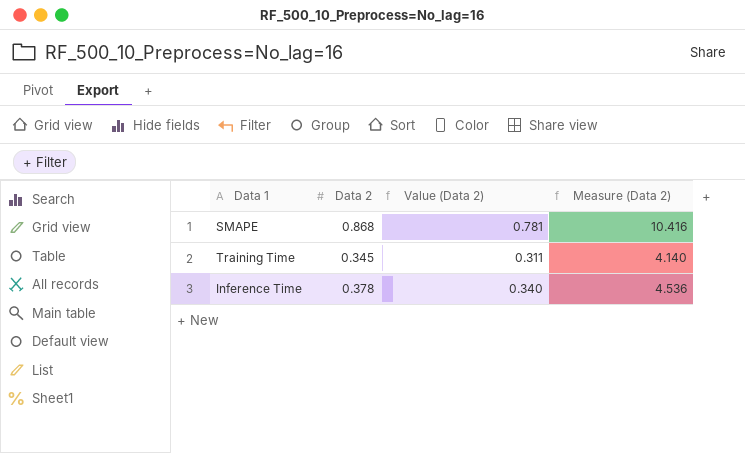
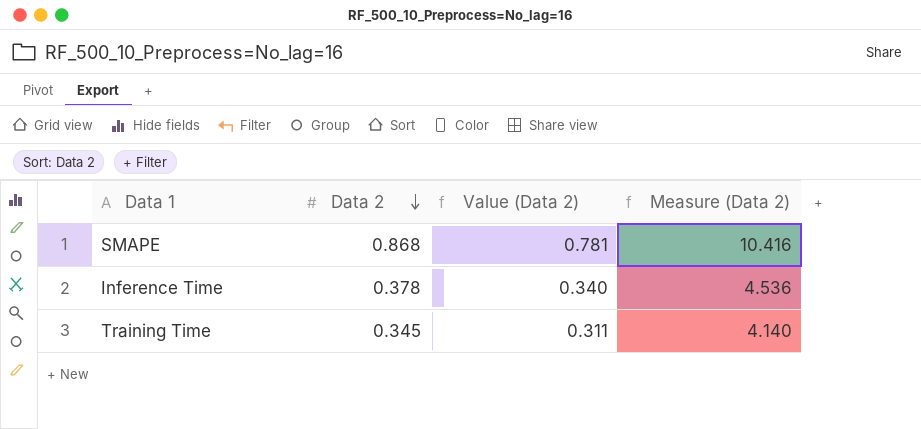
row order: none -> Data 2 descending

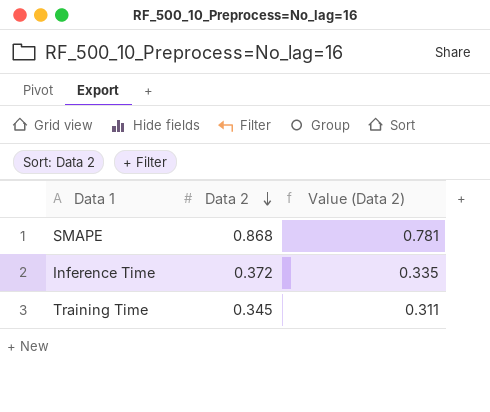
column Measure (Data 2) | formula: [Data 2] * 12 -> none
Inference Time | Data 2: 0.378 -> 0.372
Inference Time | Value (Data 2): 0.340 -> 0.335

